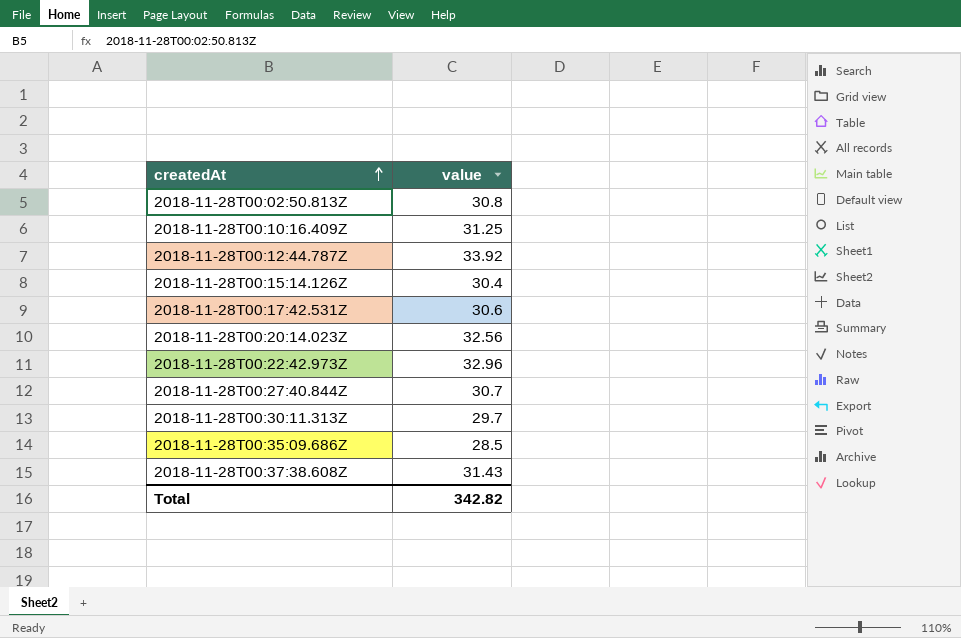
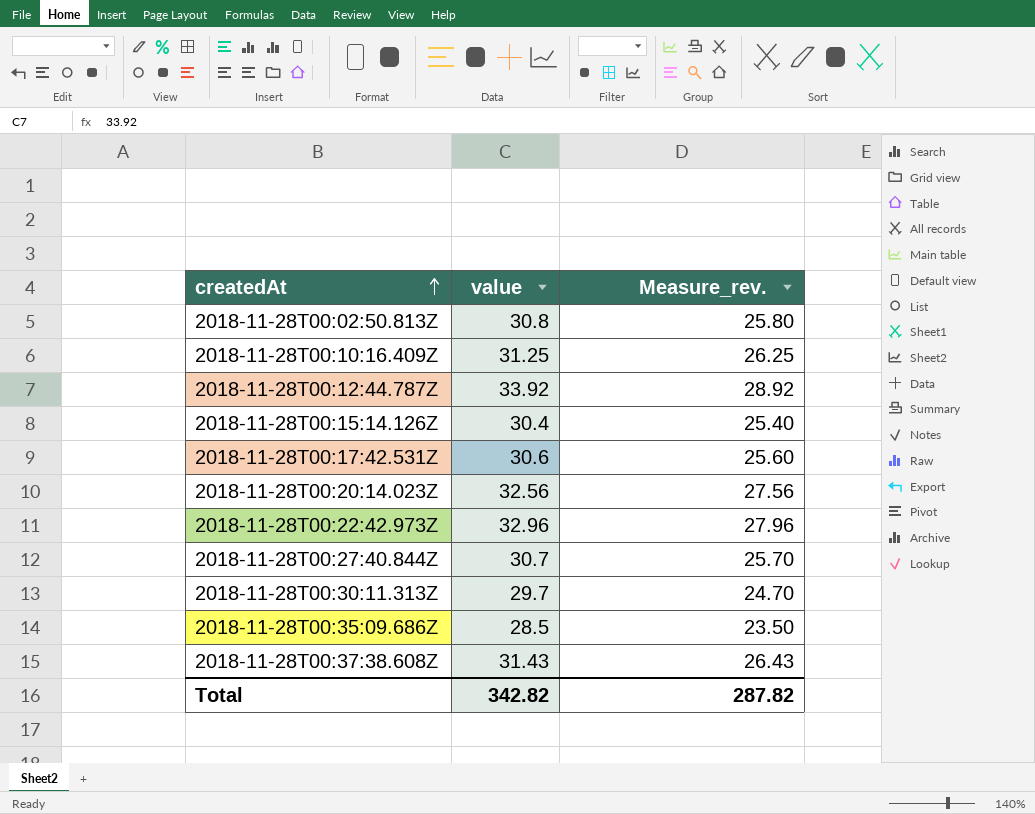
column Measure_rev. | formula: none -> [value] - 5

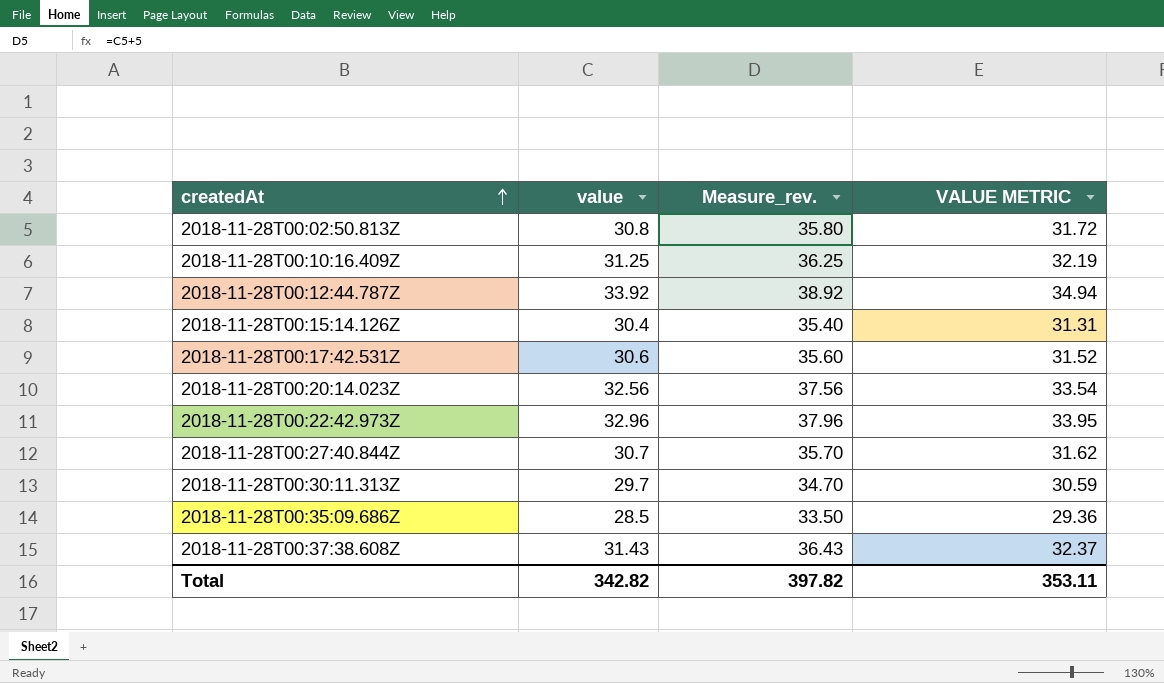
column Measure_rev. | formula: [value] - 5 -> [value] + 5
column VALUE METRIC | formula: none -> [value] * 1.03
Total | Measure_rev.: 287.82 -> 397.82

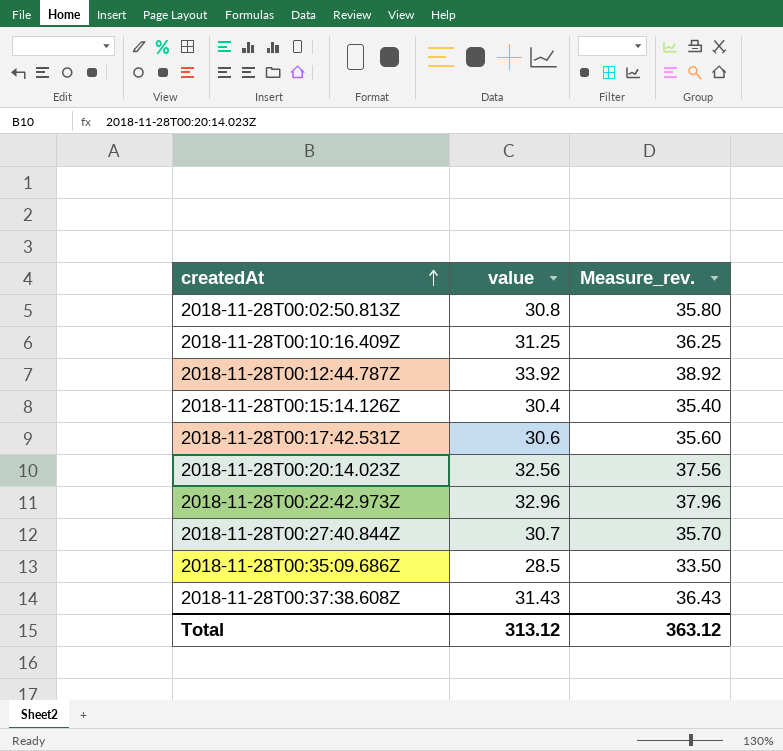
column VALUE METRIC | formula: [value] * 1.03 -> none
row 2018-11-28T00:30:11.313Z: 29.7 | 34.70 | 30.59 -> none
Total | value: 342.82 -> 313.12
Total | Measure_rev.: 397.82 -> 363.12

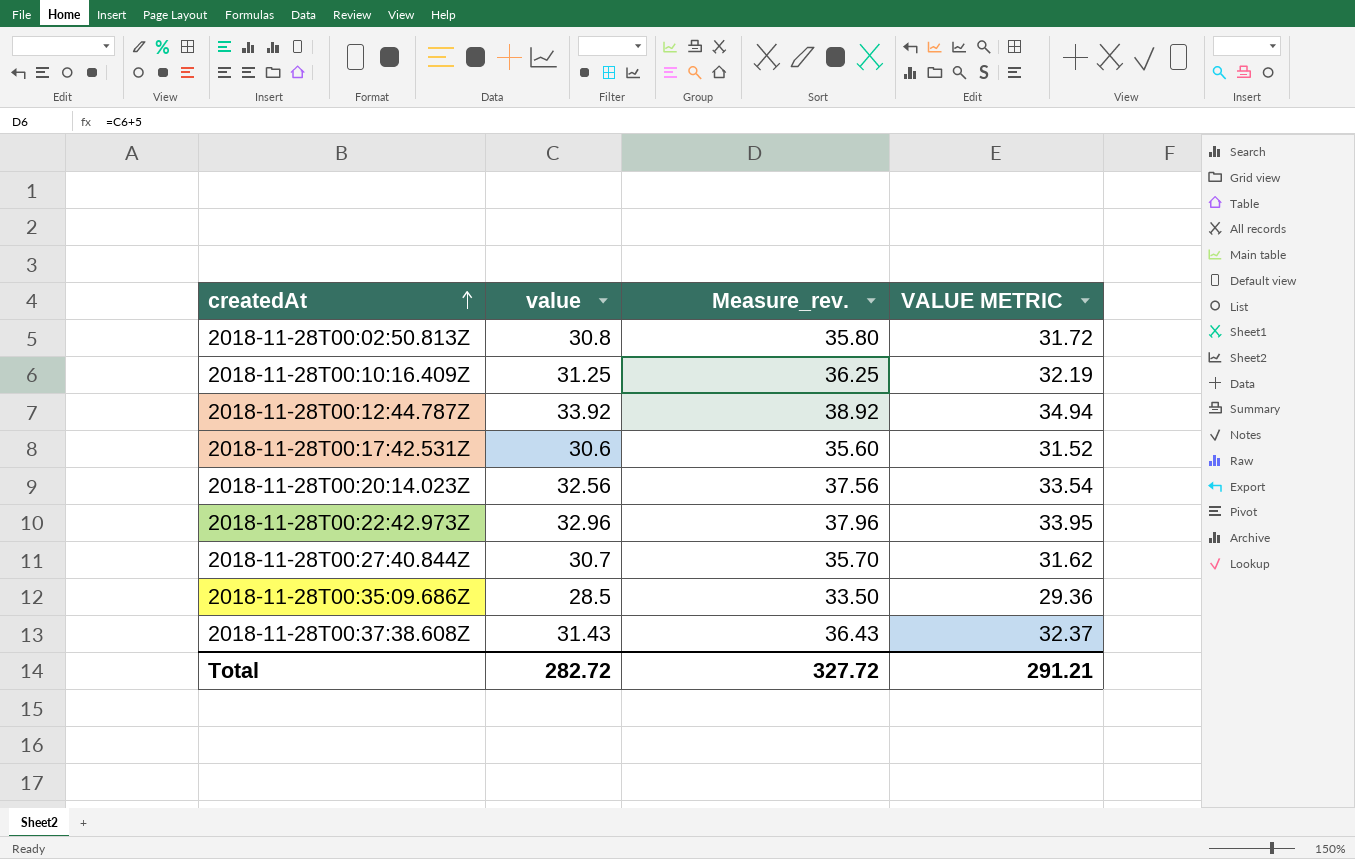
column VALUE METRIC | formula: none -> [value] * 1.03
row 2018-11-28T00:15:14.126Z: 30.4 | 35.40 -> none
Total | value: 313.12 -> 282.72
Total | Measure_rev.: 363.12 -> 327.72

